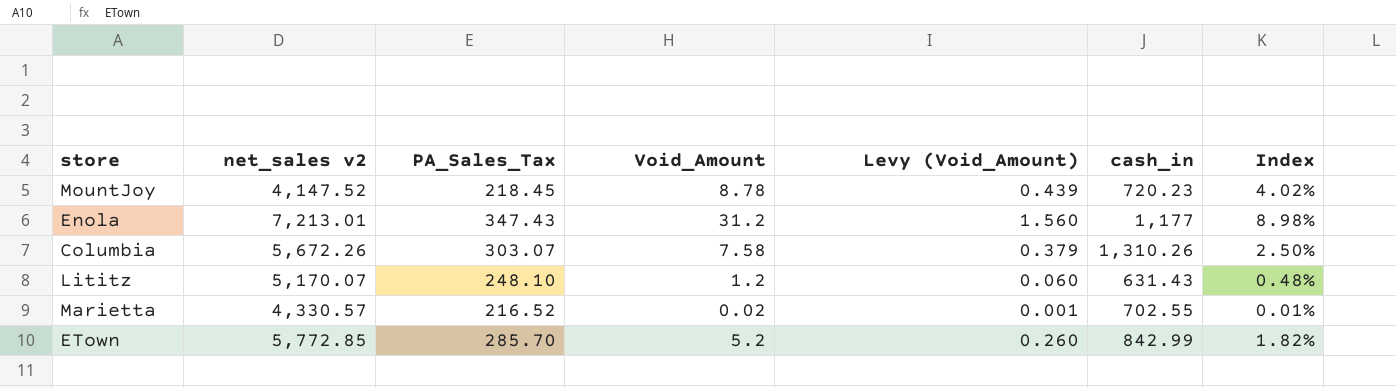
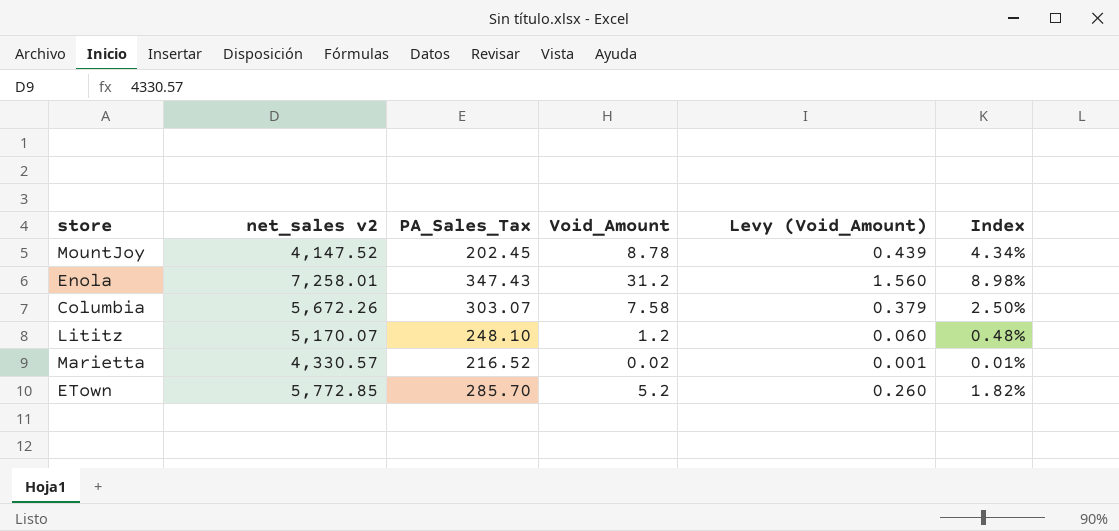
column cash_in | position: 6 -> none
MountJoy | PA_Sales_Tax: 218.45 -> 202.45
MountJoy | Index: 4.02% -> 4.34%
Enola | net_sales v2: 7,213.01 -> 7,258.01

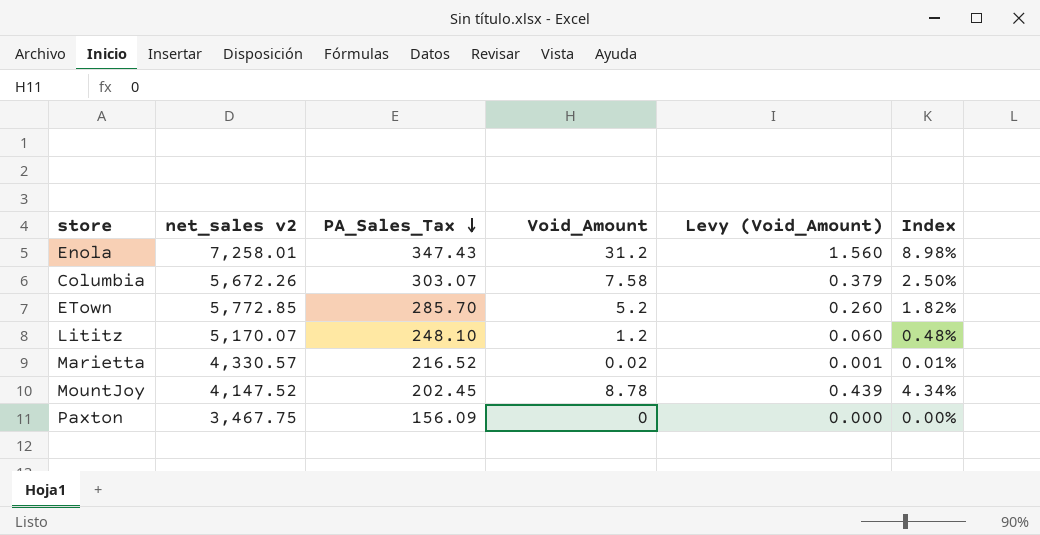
row order: none -> PA_Sales_Tax descending
row Paxton: none -> 3,467.75 | 156.09 | 0 | 0.000 | 0.00%

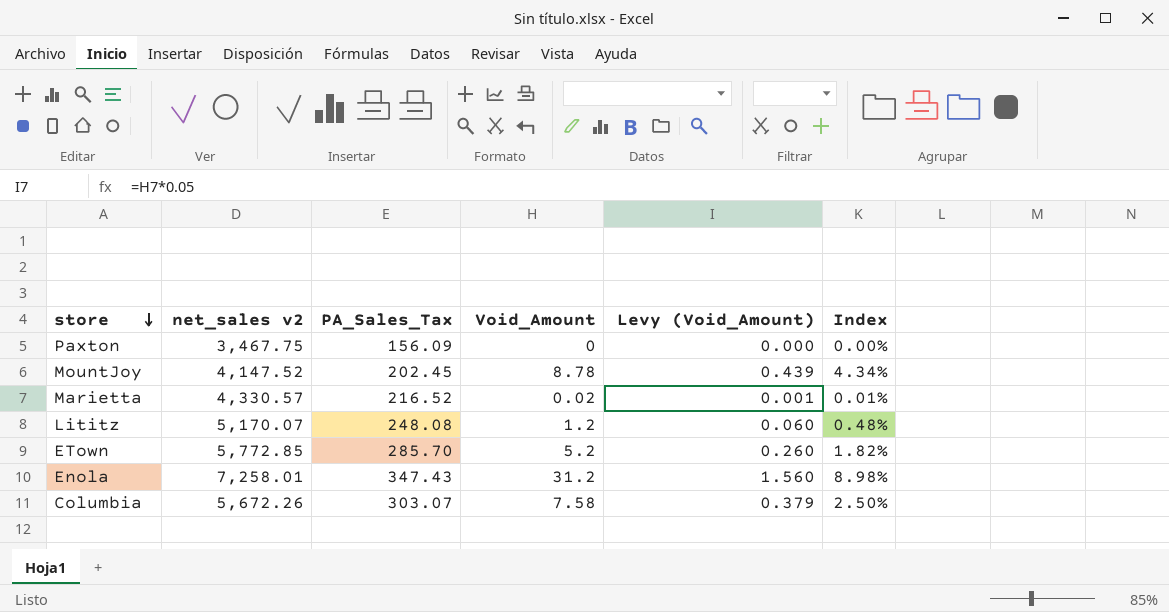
row order: PA_Sales_Tax descending -> store descending
Lititz | PA_Sales_Tax: 248.10 -> 248.08

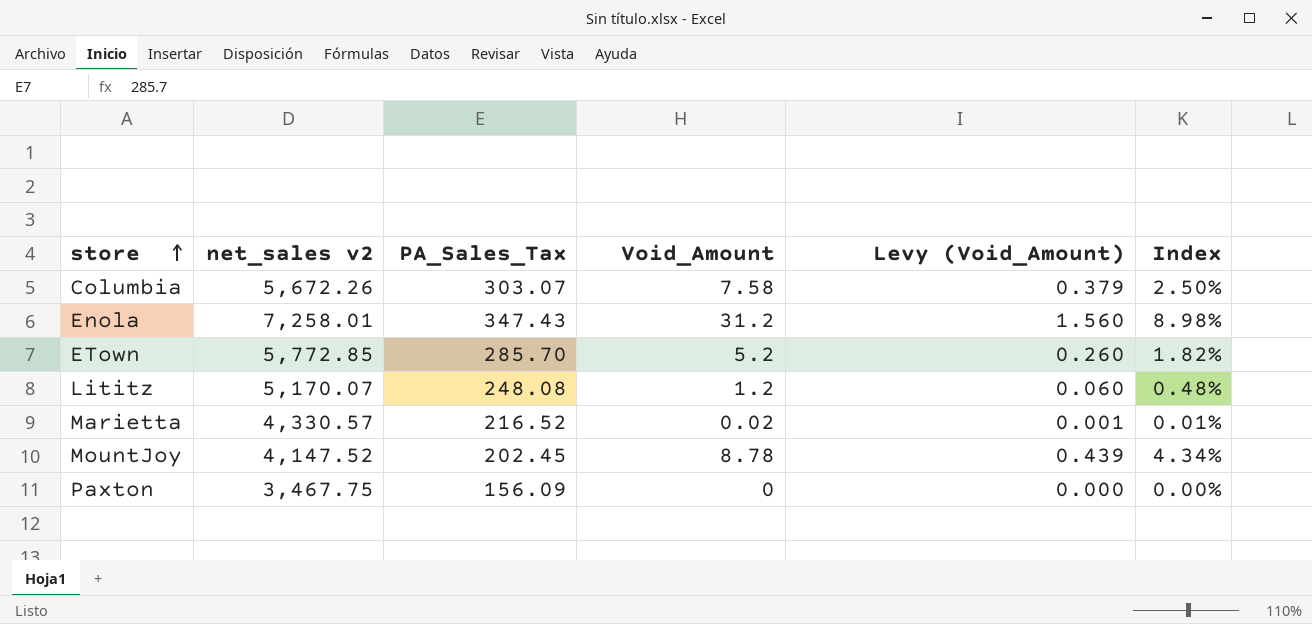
row order: store descending -> store ascending

